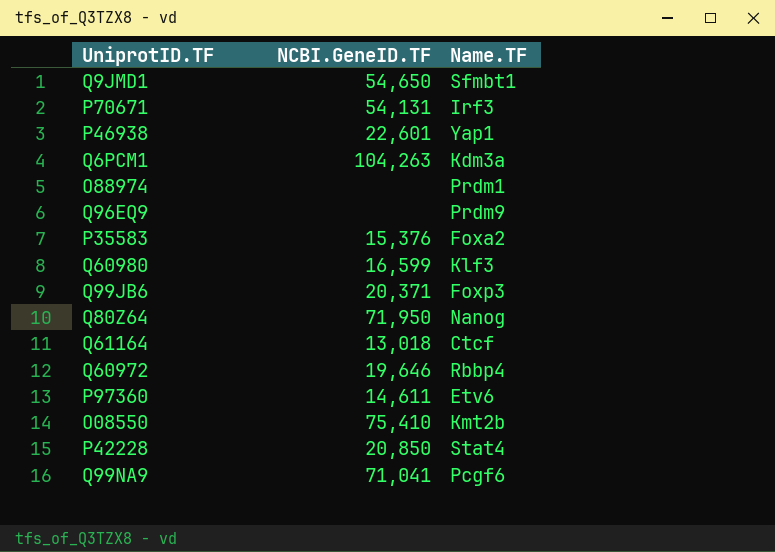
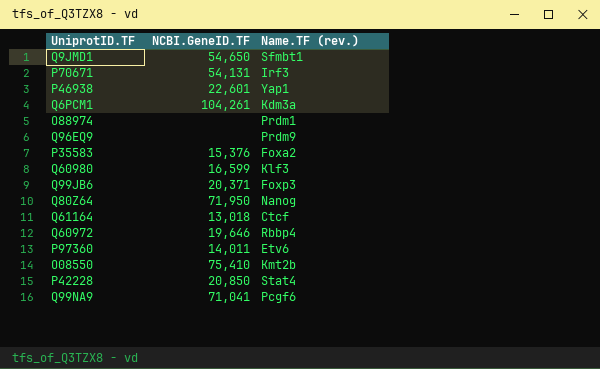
column name: Name.TF -> Name.TF (rev.)
Q6PCM1 | NCBI.GeneID.TF: 104,263 -> 104,261
P97360 | NCBI.GeneID.TF: 14,611 -> 14,011

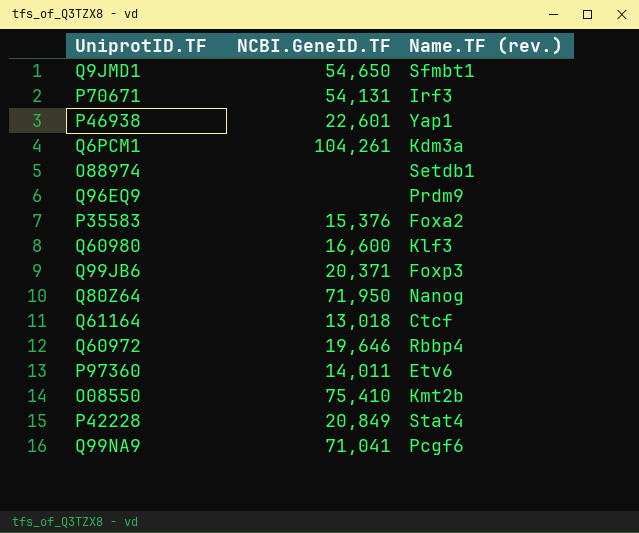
O88974 | Name.TF (rev.): Prdm1 -> Setdb1
Q60980 | NCBI.GeneID.TF: 16,599 -> 16,600
P42228 | NCBI.GeneID.TF: 20,850 -> 20,849

